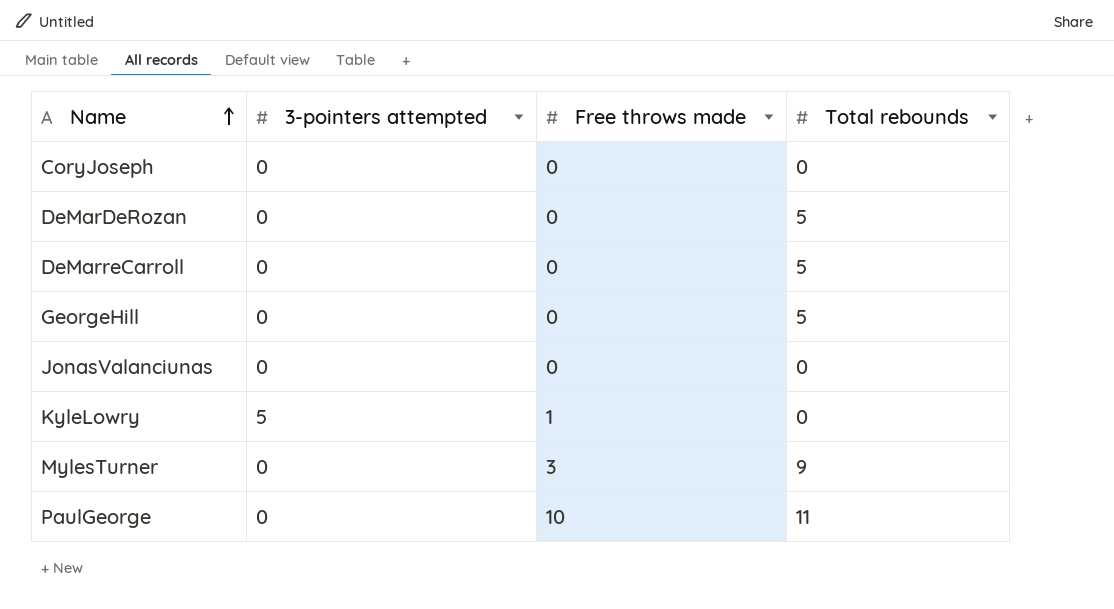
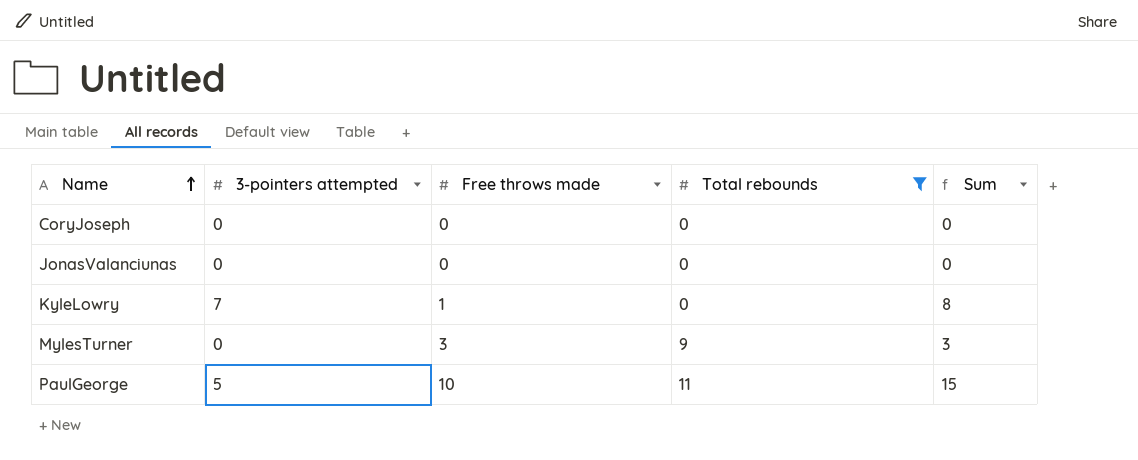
filter: none -> Total rebounds != 5
column Sum | formula: none -> [3-pointers attempted] + [Free throws made]
KyleLowry | 3-pointers attempted: 5 -> 7
PaulGeorge | 3-pointers attempted: 0 -> 5

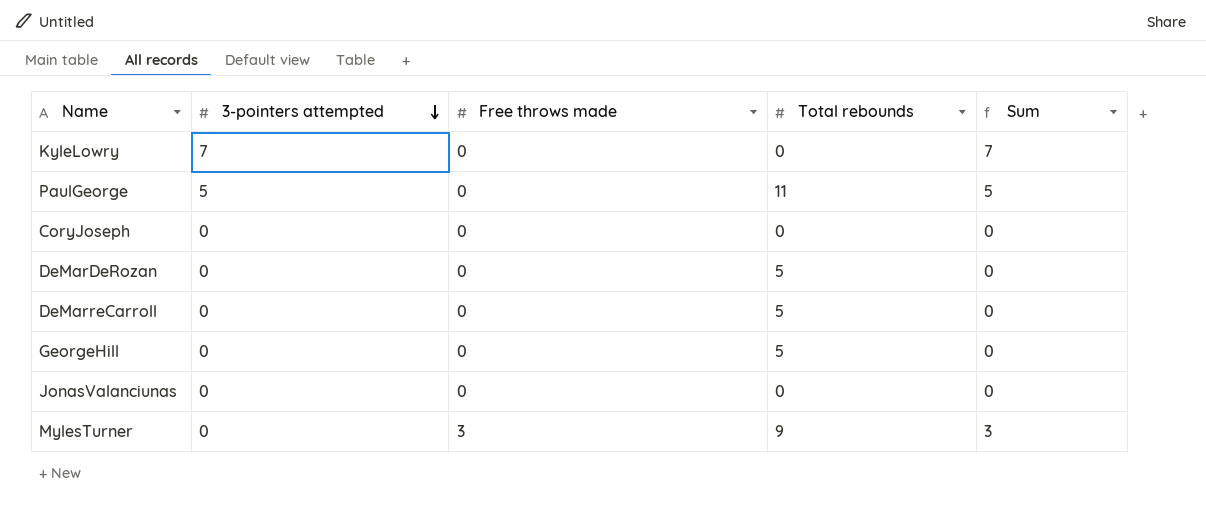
filter: Total rebounds != 5 -> none
row order: Name ascending -> 3-pointers attempted descending
KyleLowry | Free throws made: 1 -> 0
KyleLowry | Sum: 8 -> 7
PaulGeorge | Free throws made: 10 -> 0
PaulGeorge | Sum: 15 -> 5

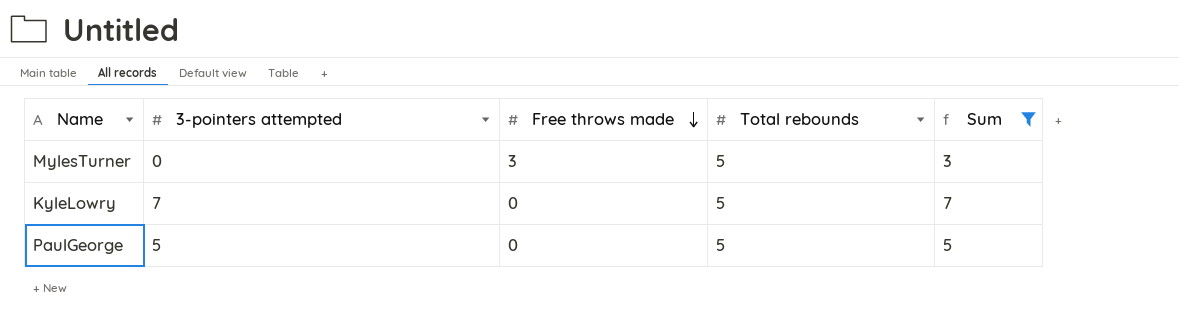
filter: none -> Sum != 0
row order: 3-pointers attempted descending -> Free throws made descending
MylesTurner | Total rebounds: 9 -> 5
KyleLowry | Total rebounds: 0 -> 5
PaulGeorge | Total rebounds: 11 -> 5

